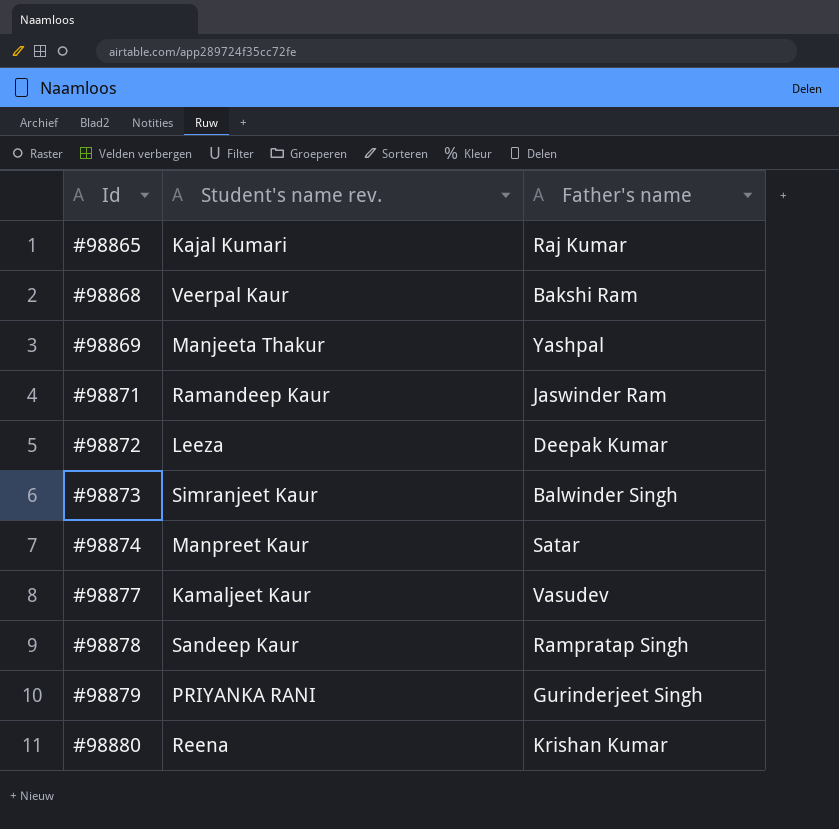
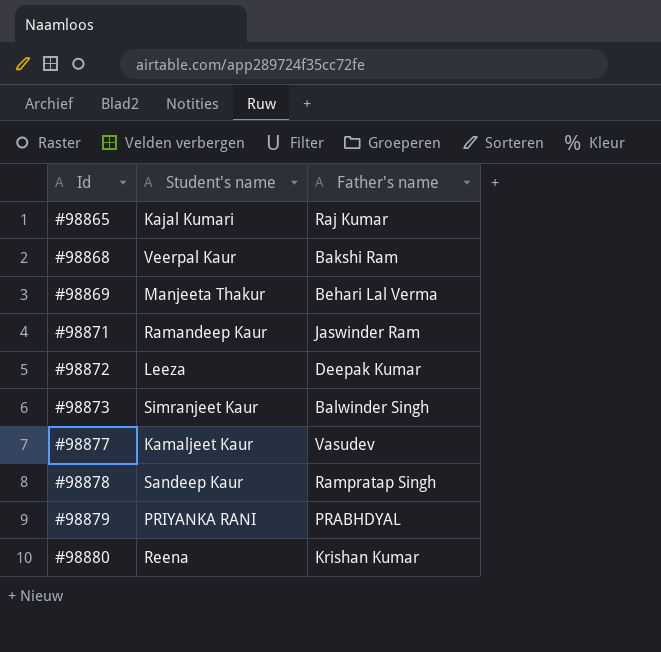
column name: Student's name rev. -> Student's name
row #98874: Manpreet Kaur | Satar -> none
#98869 | Father's name: Yashpal -> Behari Lal Verma
#98879 | Father's name: Gurinderjeet Singh -> PRABHDYAL

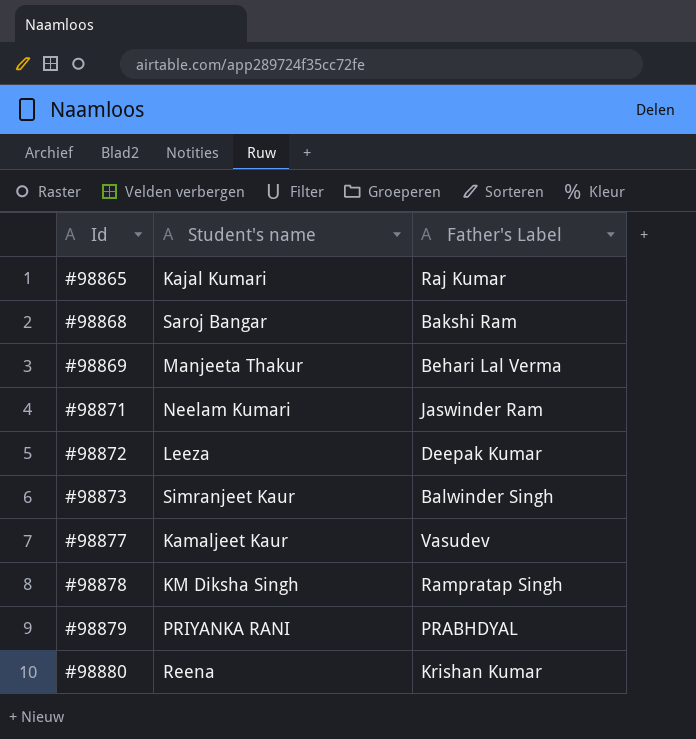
column name: Father's name -> Father's Label
#98868 | Student's name: Veerpal Kaur -> Saroj Bangar
#98871 | Student's name: Ramandeep Kaur -> Neelam Kumari
#98878 | Student's name: Sandeep Kaur -> KM Diksha Singh

